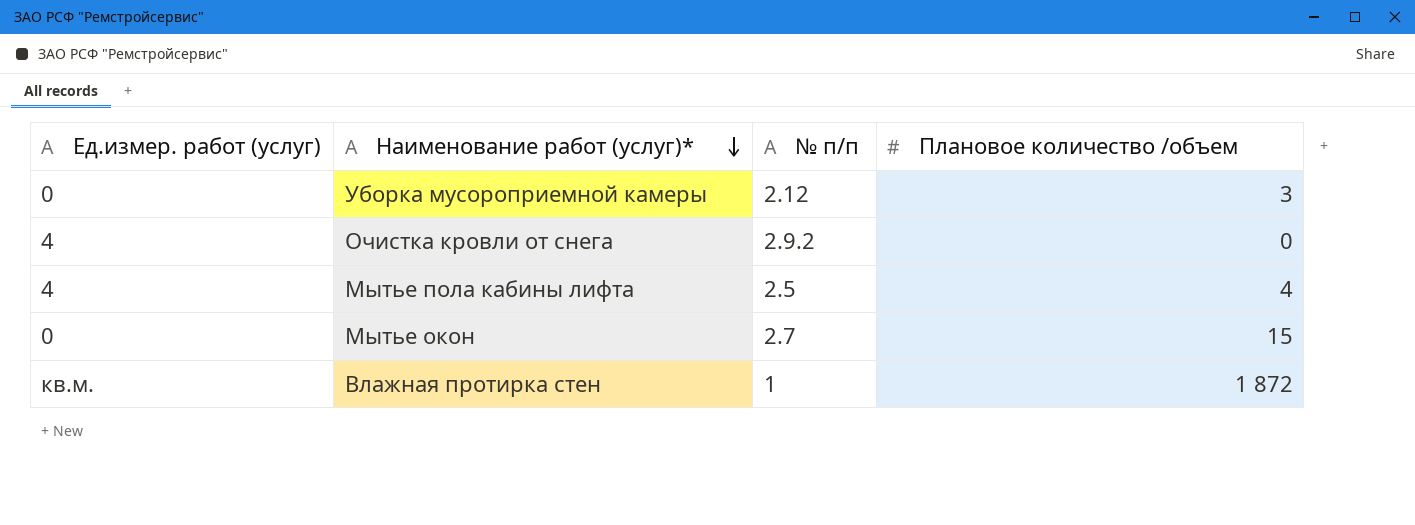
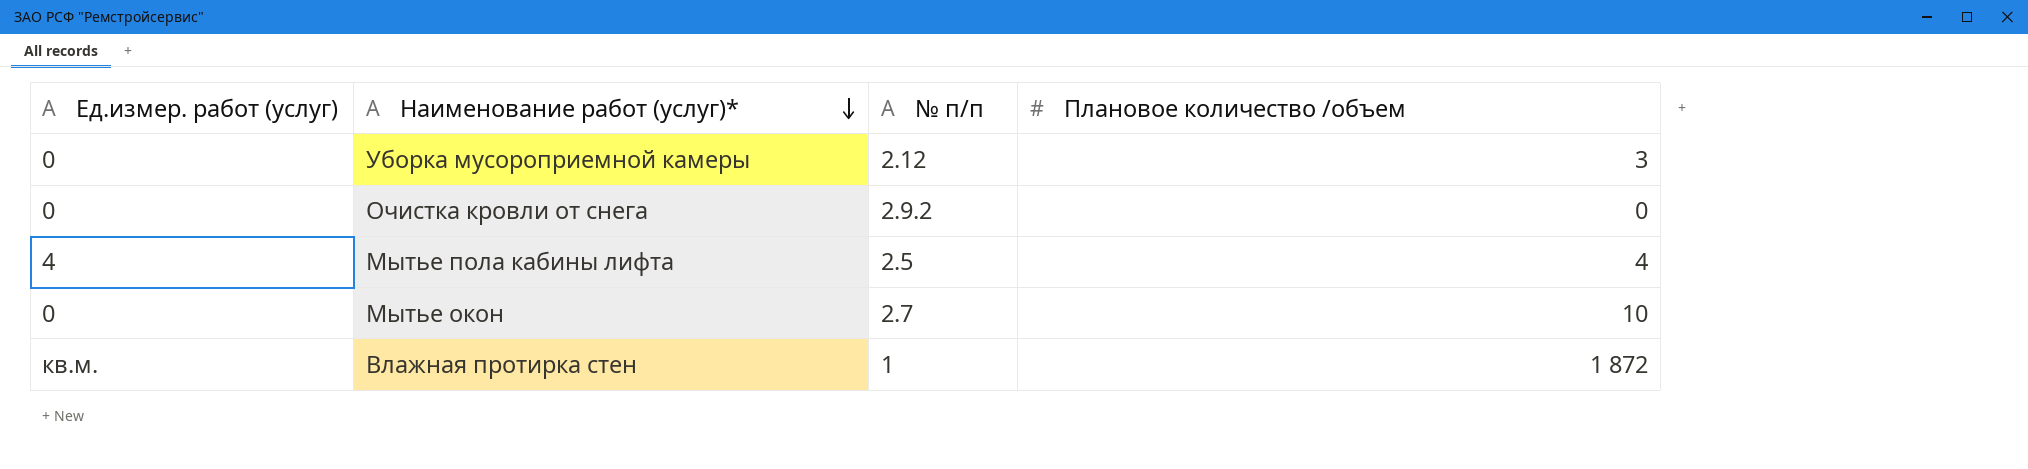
Очистка кровли от снега | Ед.измер. работ (услуг): 4 -> 0
Мытье окон | Плановое количество /объем: 15 -> 10

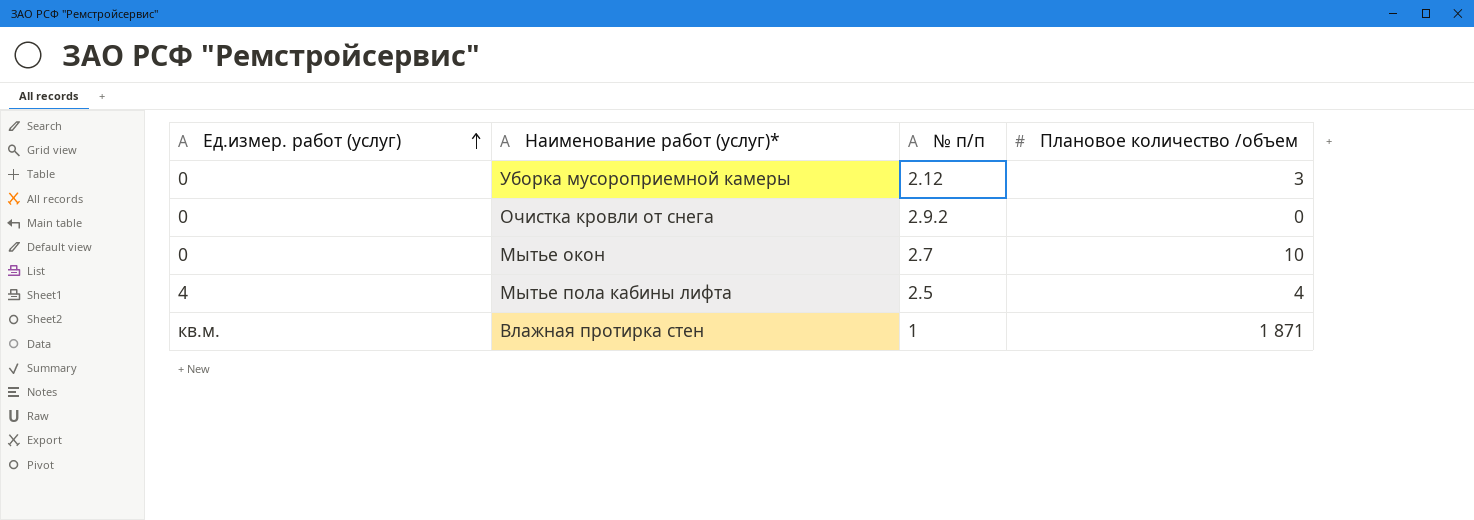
row order: Наименование работ (услуг)* descending -> Ед.измер. работ (услуг) ascending
Влажная протирка стен | Плановое количество /объем: 1 872 -> 1 871

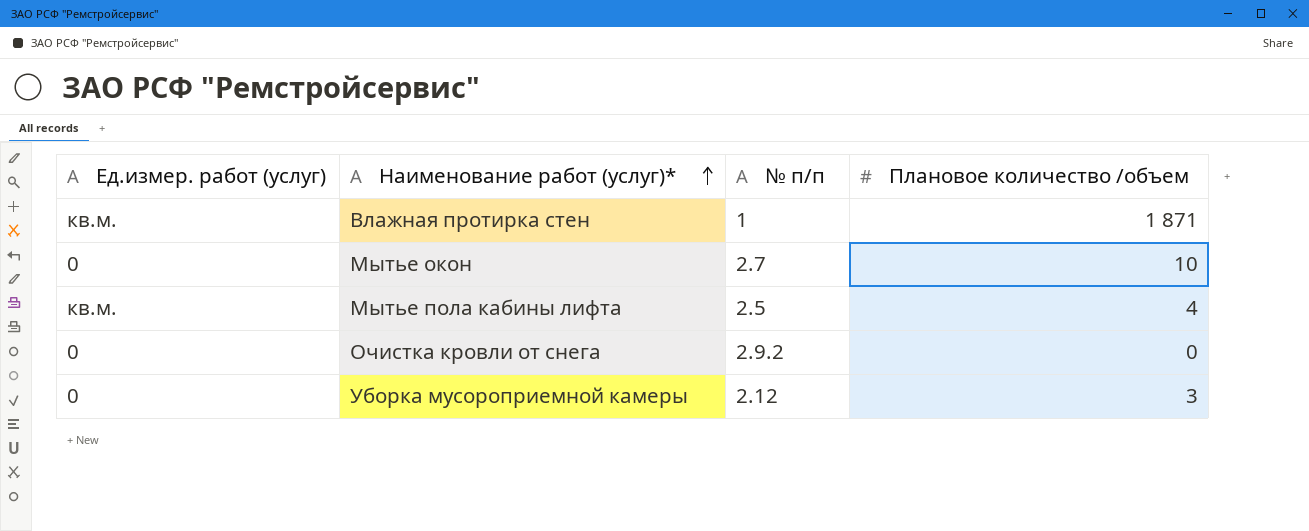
row order: Ед.измер. работ (услуг) ascending -> Наименование работ (услуг)* ascending
Мытье пола кабины лифта | Ед.измер. работ (услуг): 4 -> кв.м.

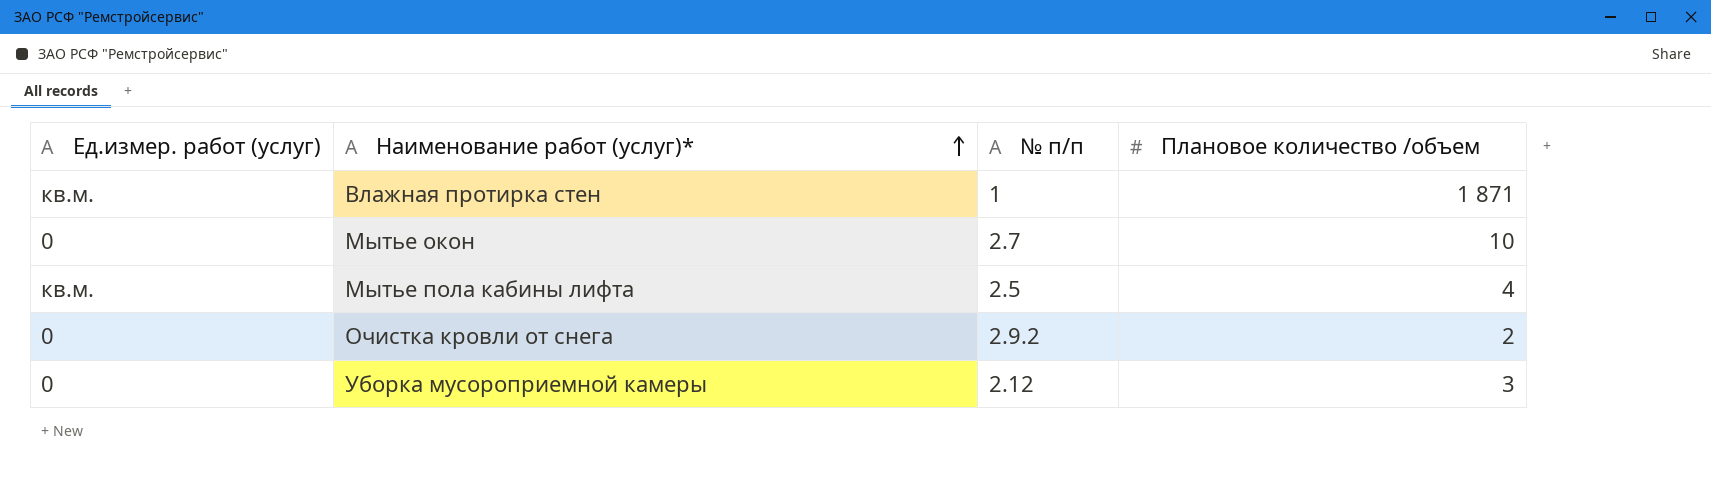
Очистка кровли от снега | Плановое количество /объем: 0 -> 2

